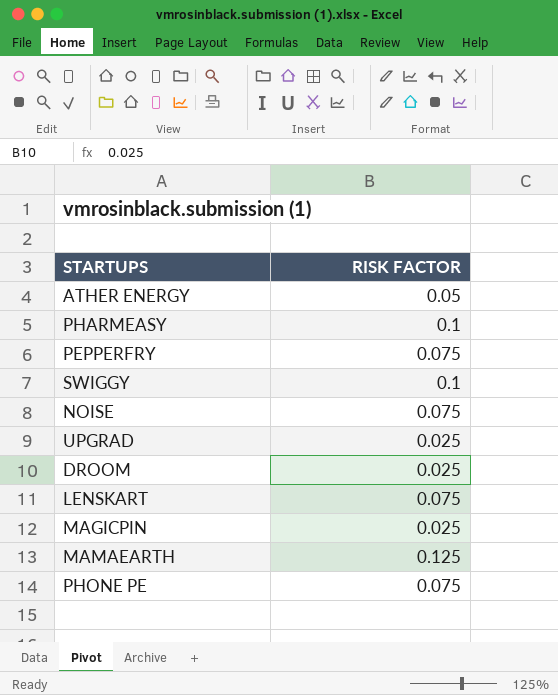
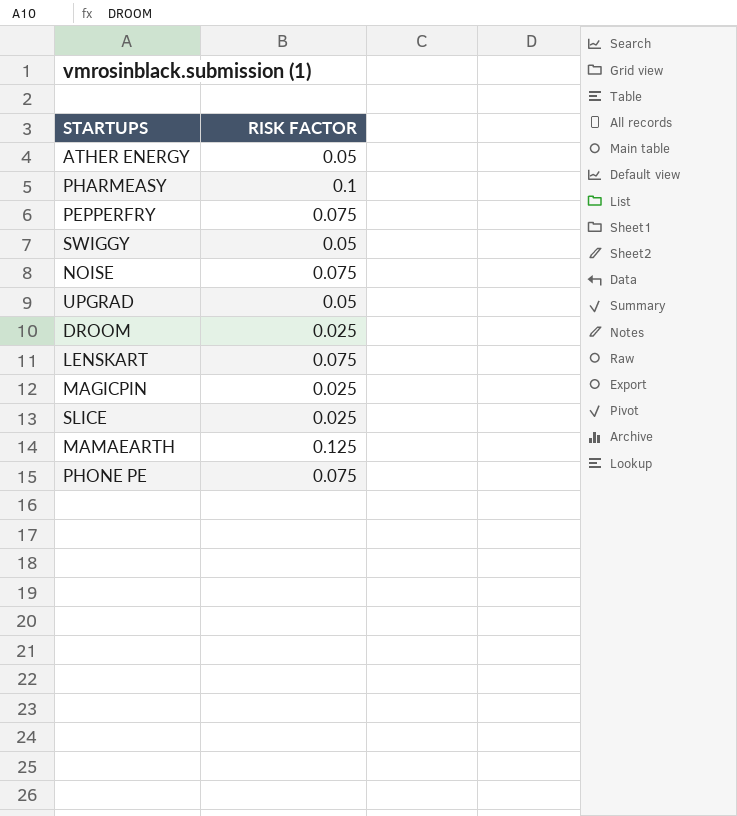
SWIGGY | RISK FACTOR: 0.1 -> 0.05
UPGRAD | RISK FACTOR: 0.025 -> 0.05
row SLICE: none -> 0.025

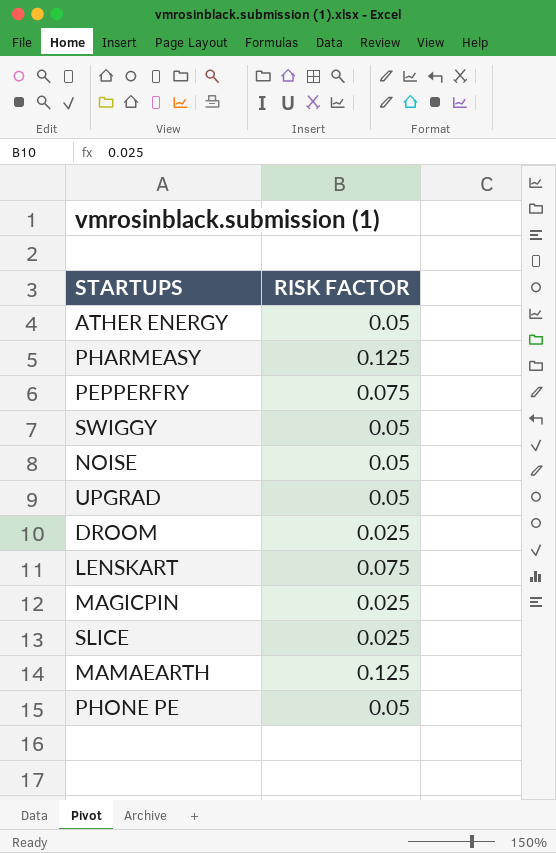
PHARMEASY | RISK FACTOR: 0.1 -> 0.125
NOISE | RISK FACTOR: 0.075 -> 0.05
PHONE PE | RISK FACTOR: 0.075 -> 0.05

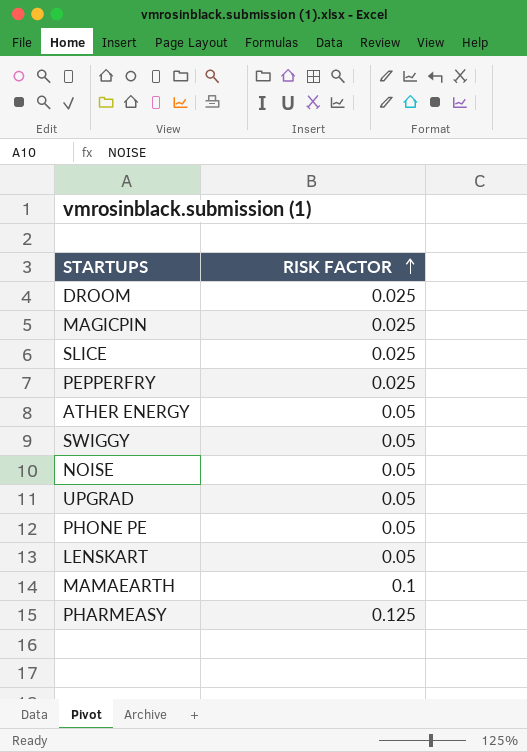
row order: none -> RISK FACTOR ascending
PEPPERFRY | RISK FACTOR: 0.075 -> 0.025
LENSKART | RISK FACTOR: 0.075 -> 0.05
MAMAEARTH | RISK FACTOR: 0.125 -> 0.1

